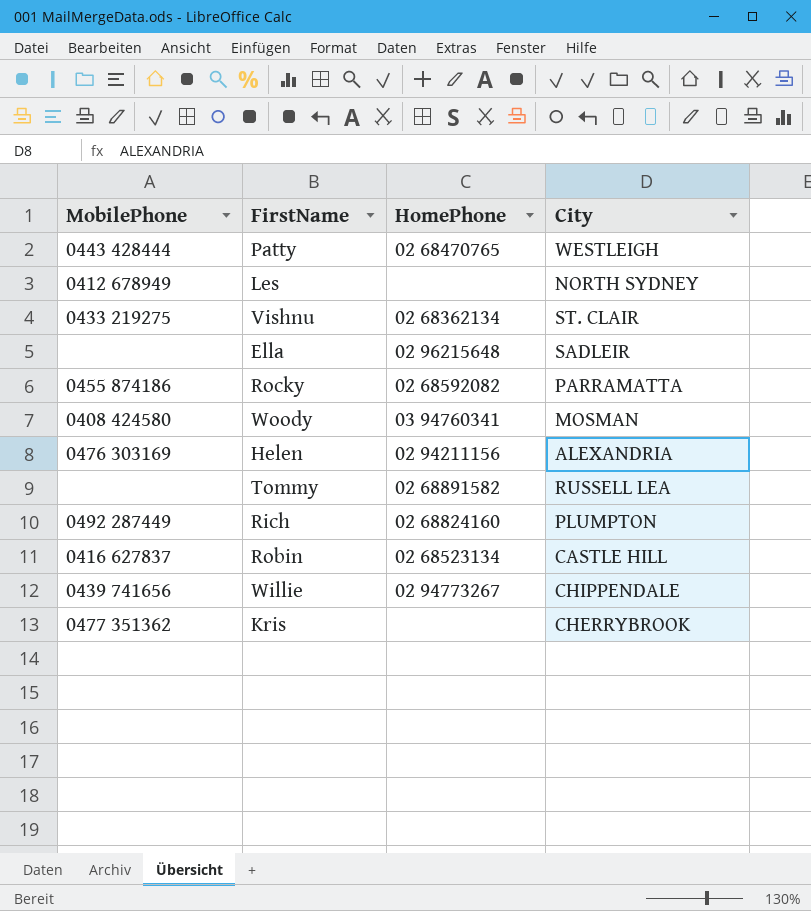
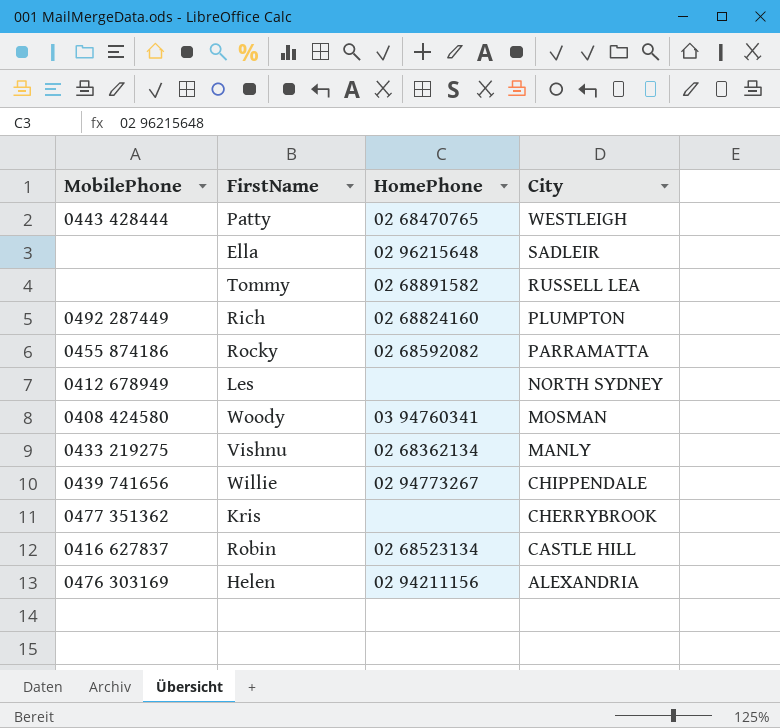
row order: none -> City descending
Vishnu | City: ST. CLAIR -> MANLY

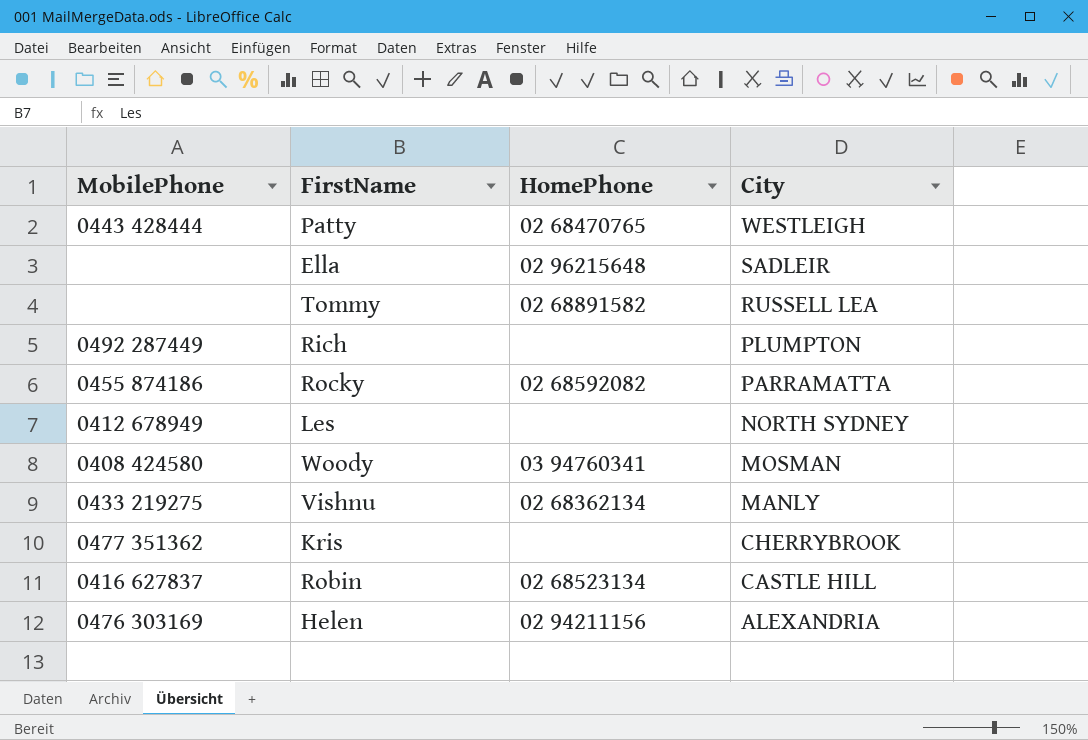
row Willie: 0439 741656 | 02 94773267 | CHIPPENDALE -> none
Rich | HomePhone: 02 68824160 -> none

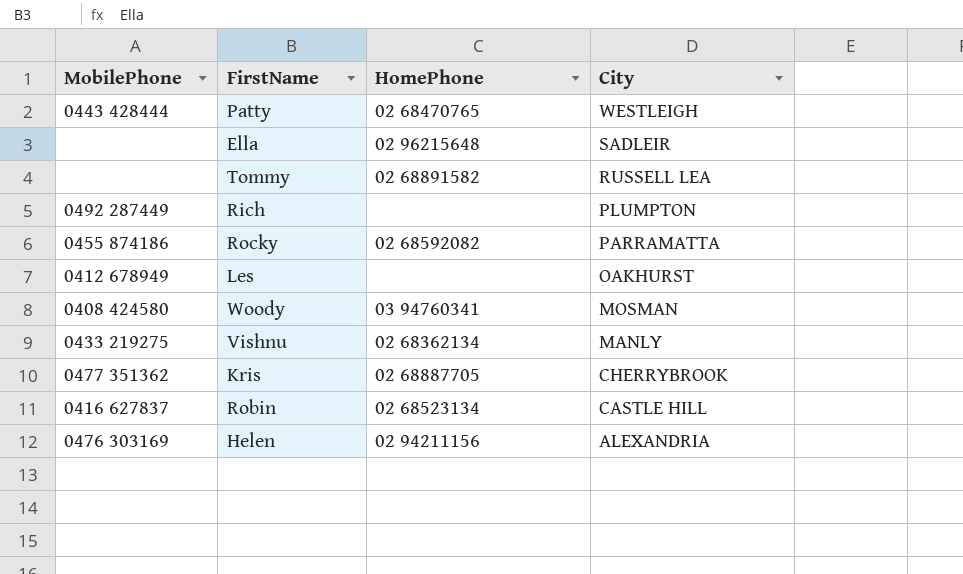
Les | City: NORTH SYDNEY -> OAKHURST
Kris | HomePhone: none -> 02 68887705

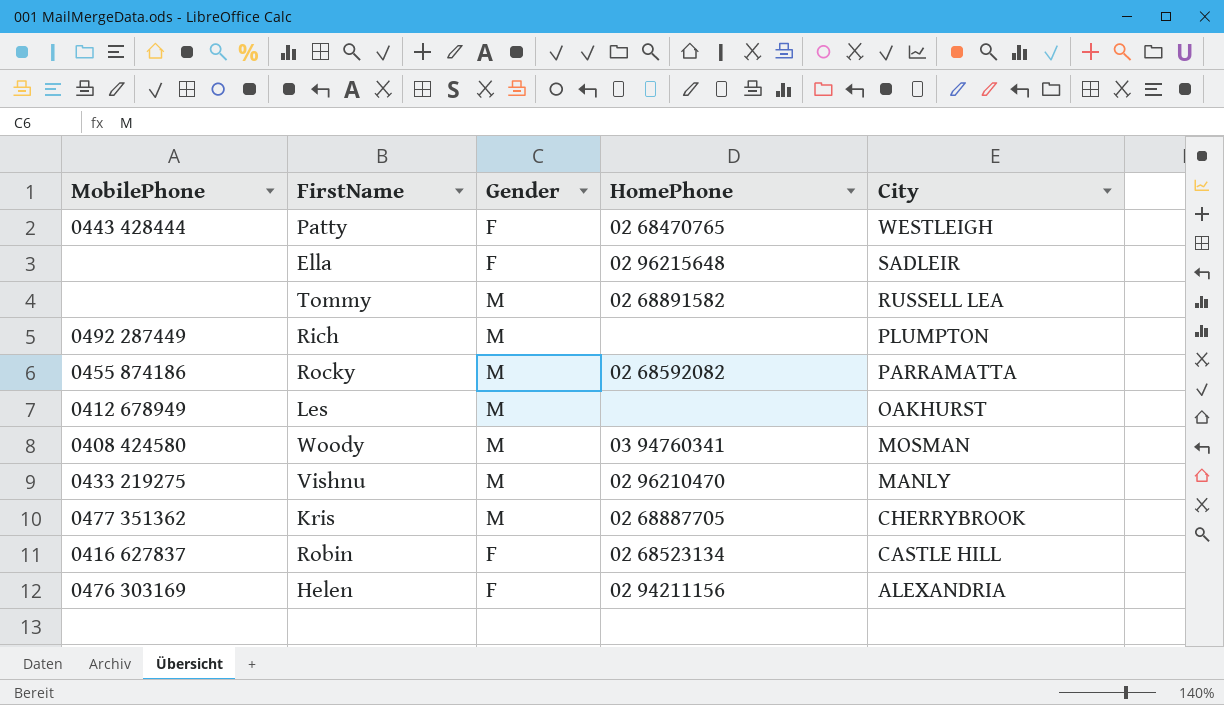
column Gender | position: none -> 3
Vishnu | HomePhone: 02 68362134 -> 02 96210470

